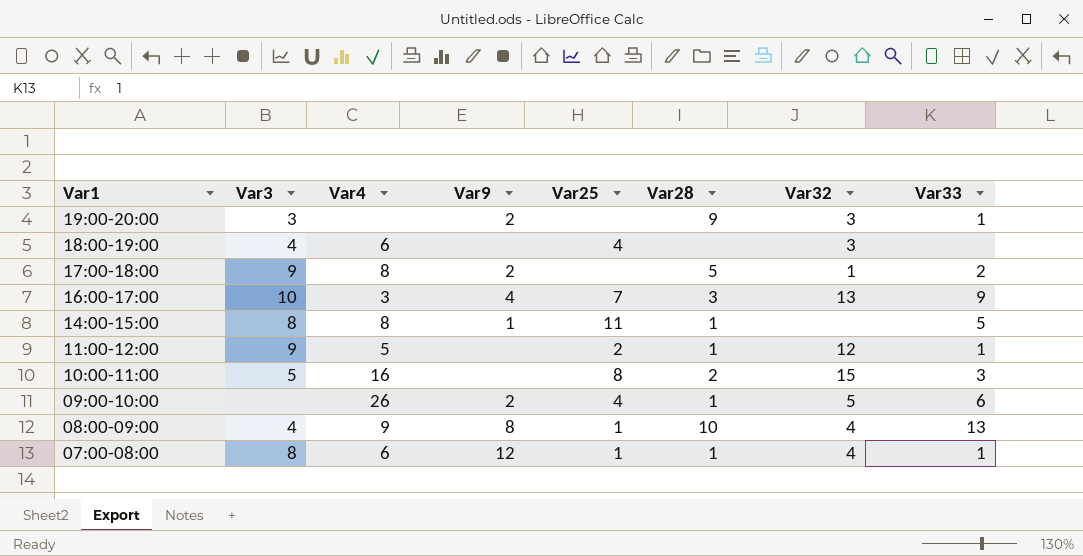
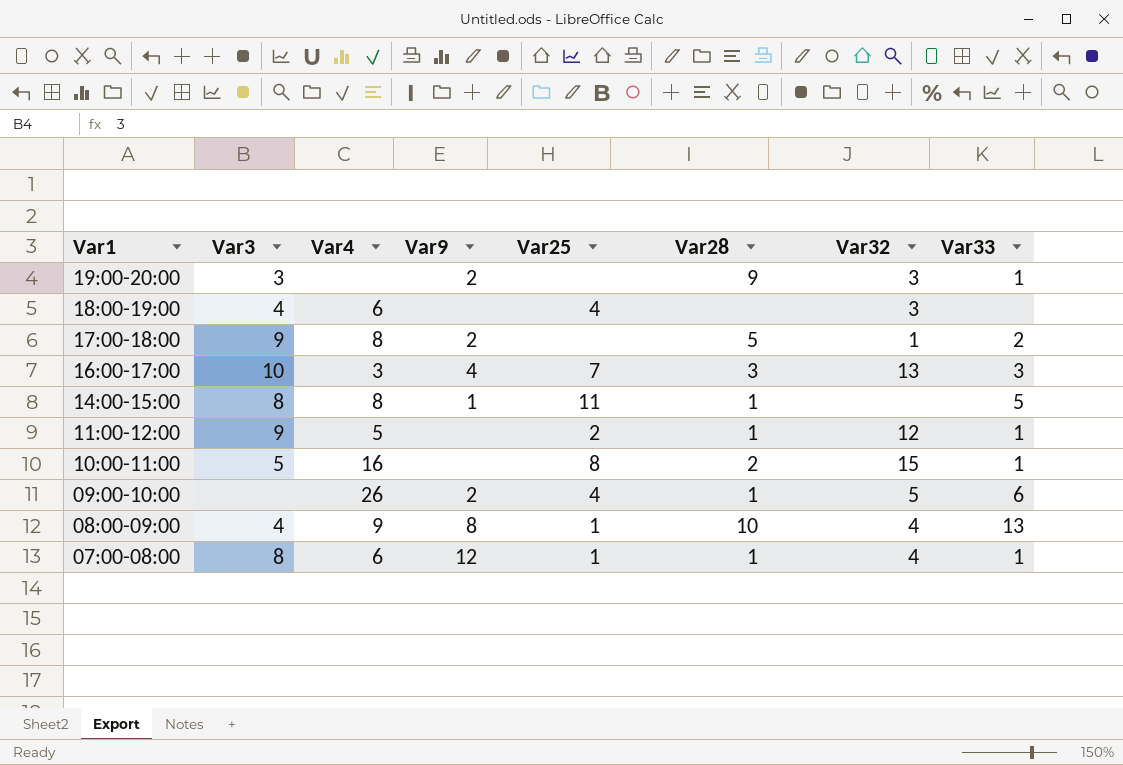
16:00-17:00 | Var33: 9 -> 3
10:00-11:00 | Var33: 3 -> 1

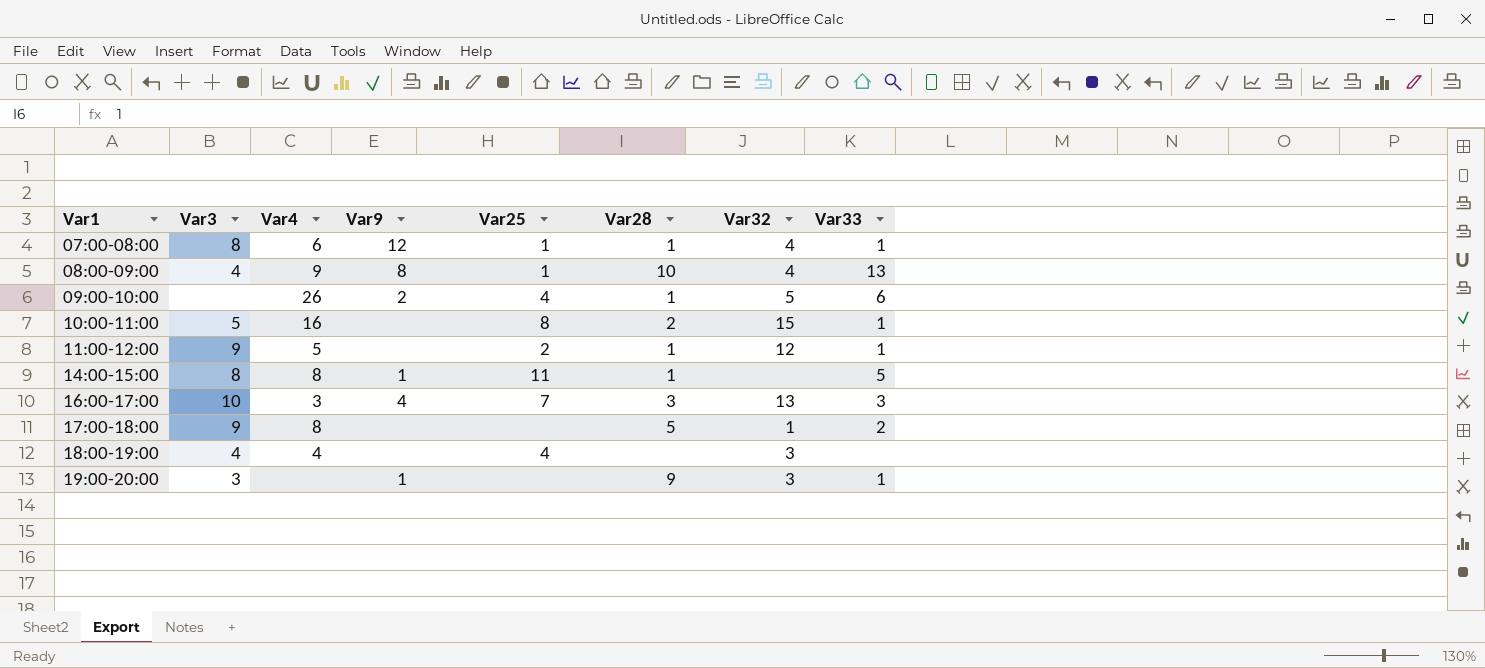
row order: Var1 descending -> Var1 ascending
17:00-18:00 | Var9: 2 -> none
18:00-19:00 | Var4: 6 -> 4
19:00-20:00 | Var9: 2 -> 1

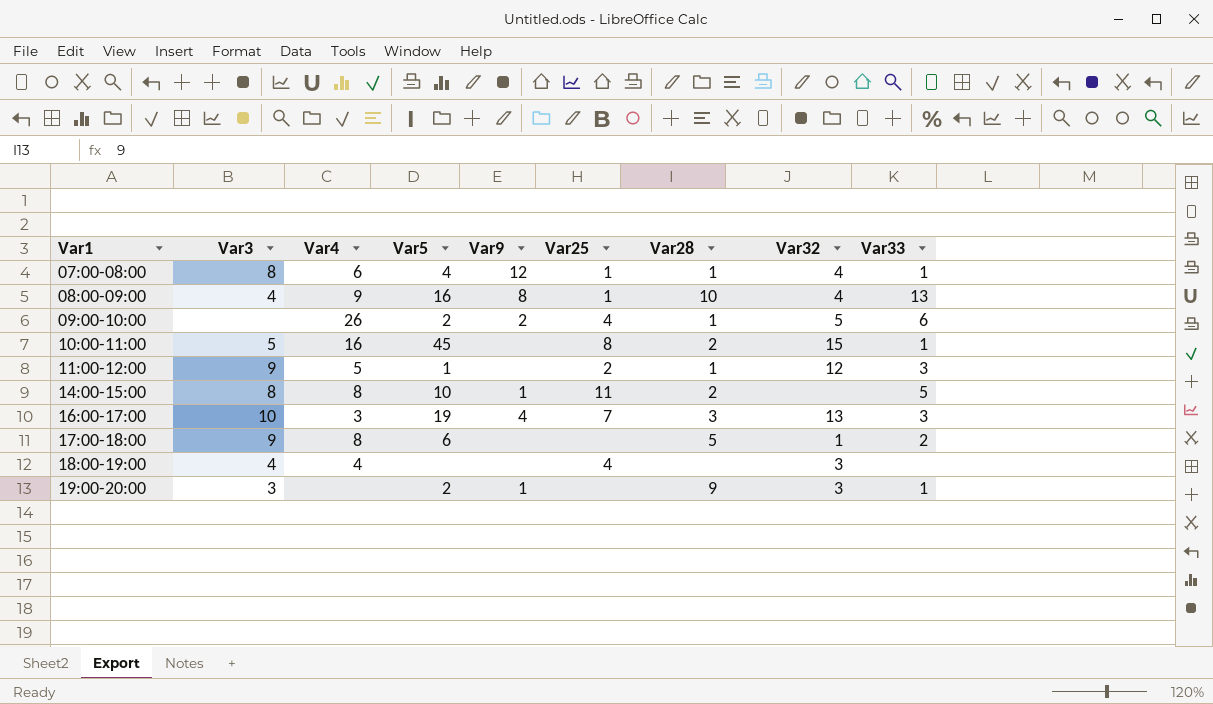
column Var5 | position: none -> 4
11:00-12:00 | Var33: 1 -> 3
14:00-15:00 | Var28: 1 -> 2

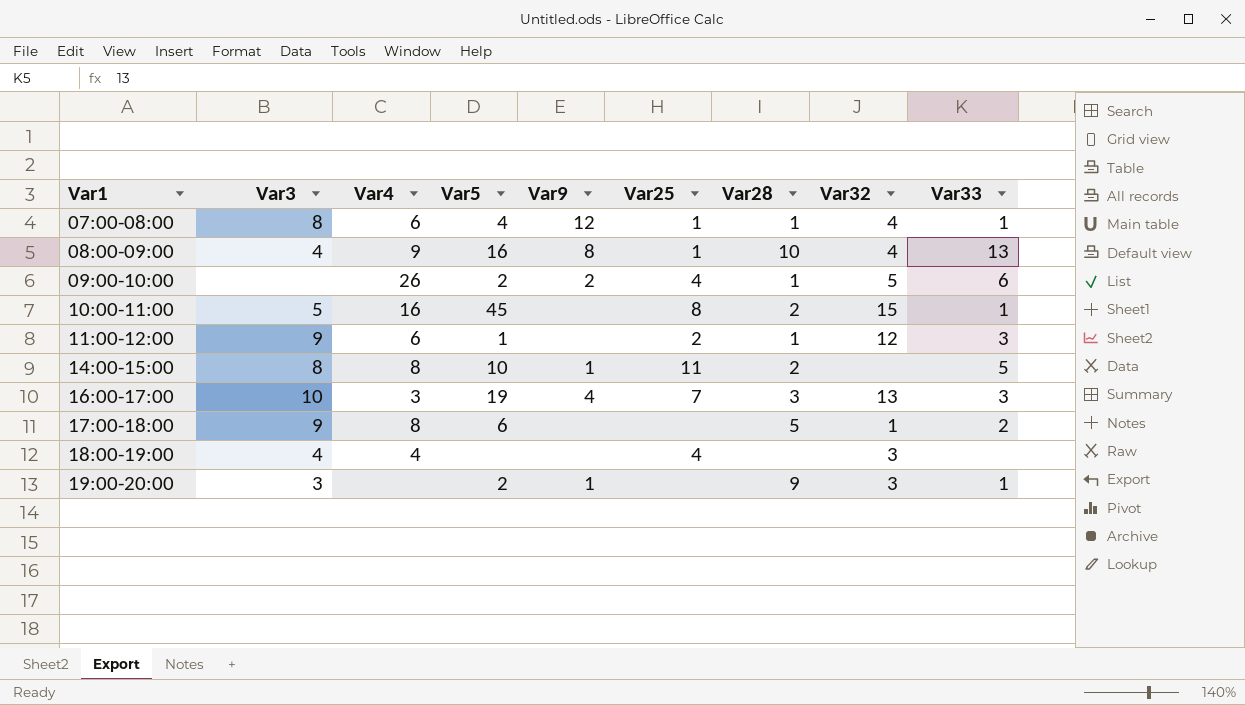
11:00-12:00 | Var4: 5 -> 6

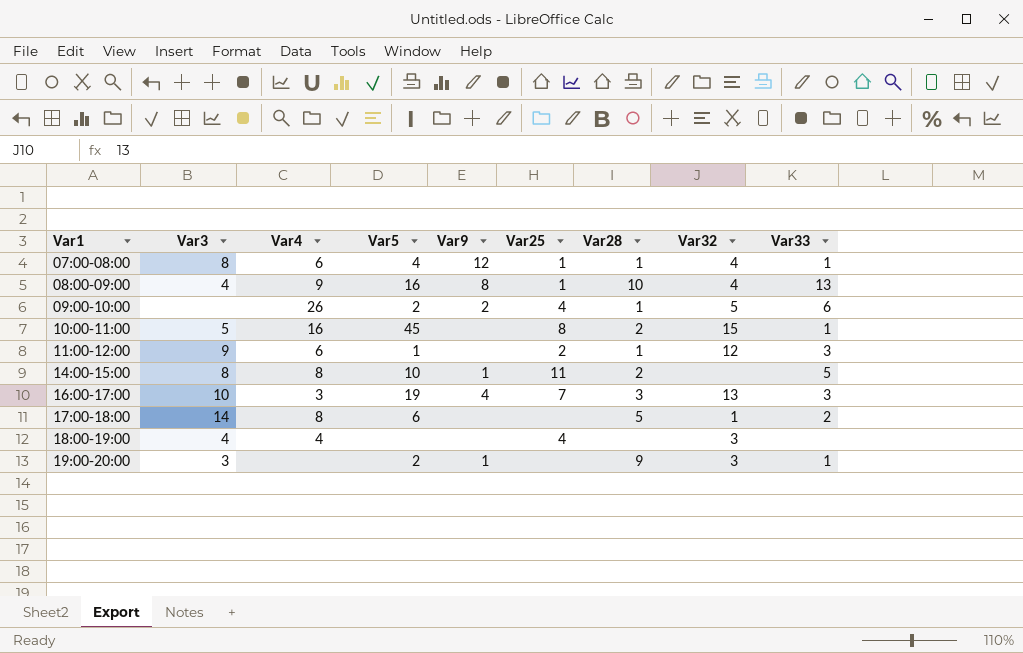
17:00-18:00 | Var3: 9 -> 14

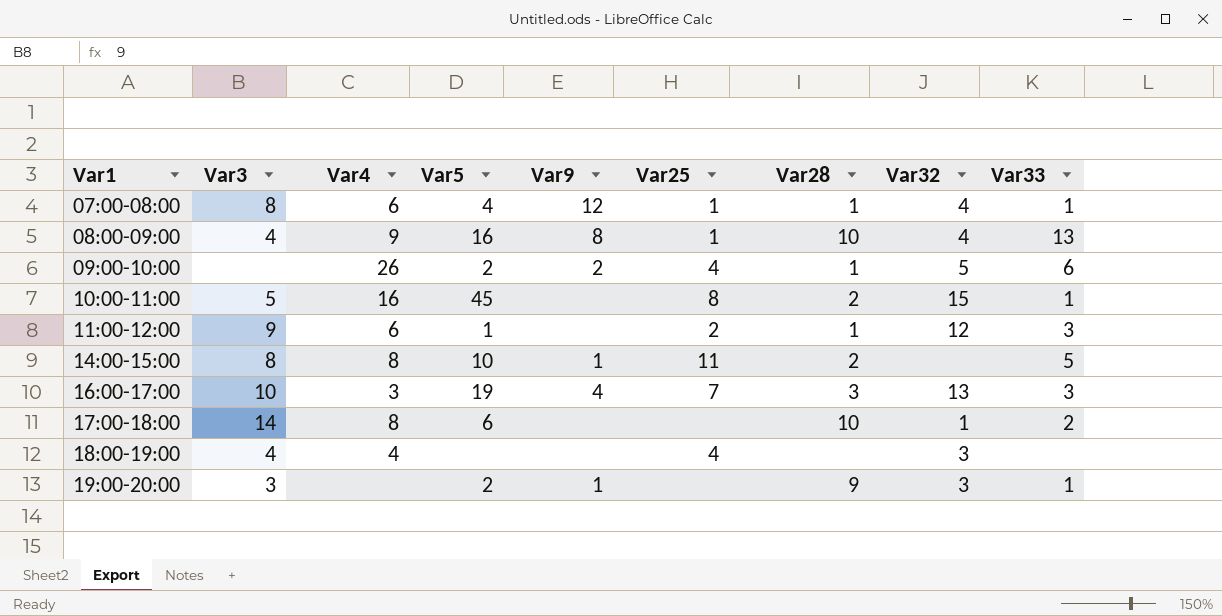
17:00-18:00 | Var28: 5 -> 10

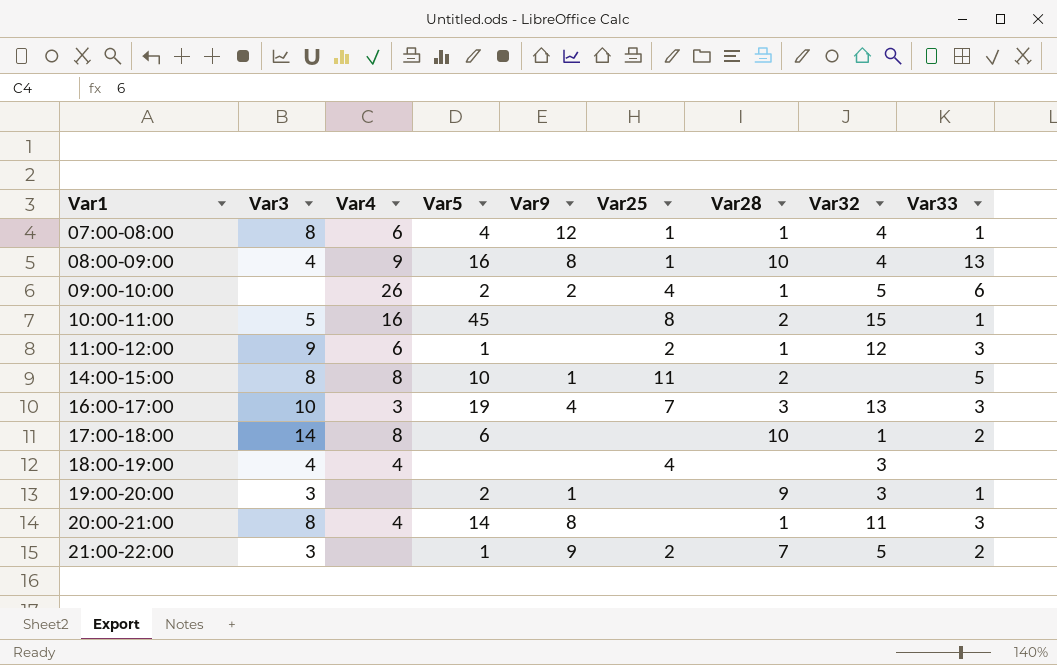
row 20:00-21:00: none -> 8 | 4 | 14 | 8 | none | 1 | 11 | 3
row 21:00-22:00: none -> 3 | none | 1 | 9 | 2 | 7 | 5 | 2

